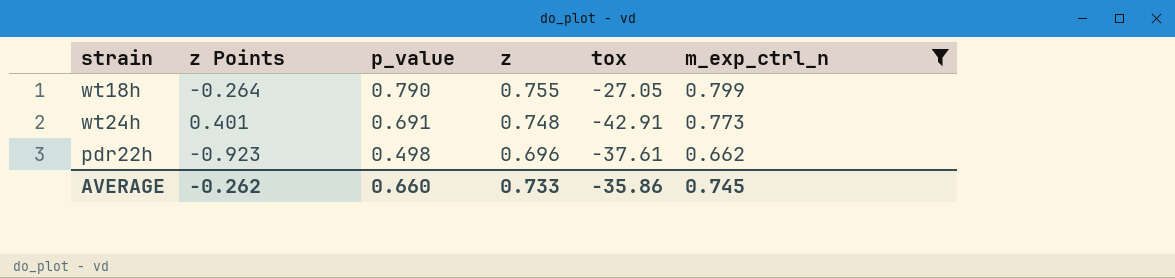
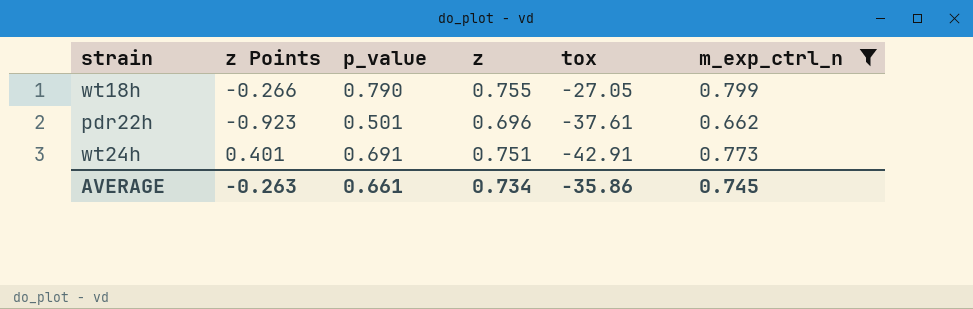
row order: p_value descending -> tox descending
wt18h | z Points: -0.264 -> -0.266
pdr22h | p_value: 0.498 -> 0.501
wt24h | z: 0.748 -> 0.751
AVERAGE | z Points: -0.262 -> -0.263
AVERAGE | p_value: 0.660 -> 0.661
AVERAGE | z: 0.733 -> 0.734

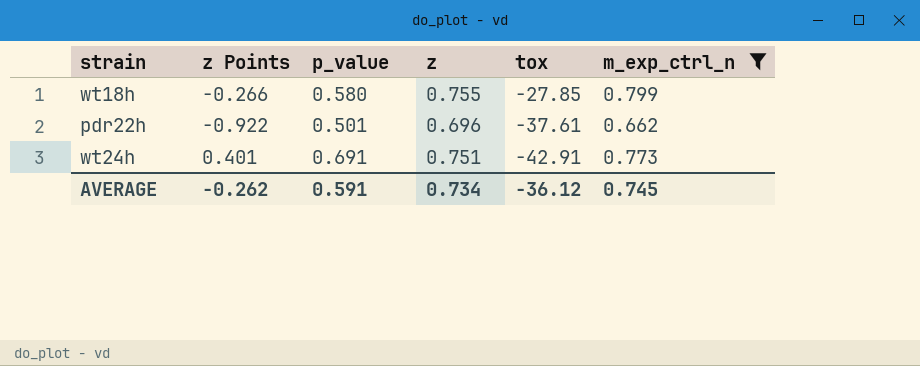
wt18h | p_value: 0.790 -> 0.580
wt18h | tox: -27.05 -> -27.85
pdr22h | z Points: -0.923 -> -0.922
AVERAGE | z Points: -0.263 -> -0.262
AVERAGE | p_value: 0.661 -> 0.591
AVERAGE | tox: -35.86 -> -36.12

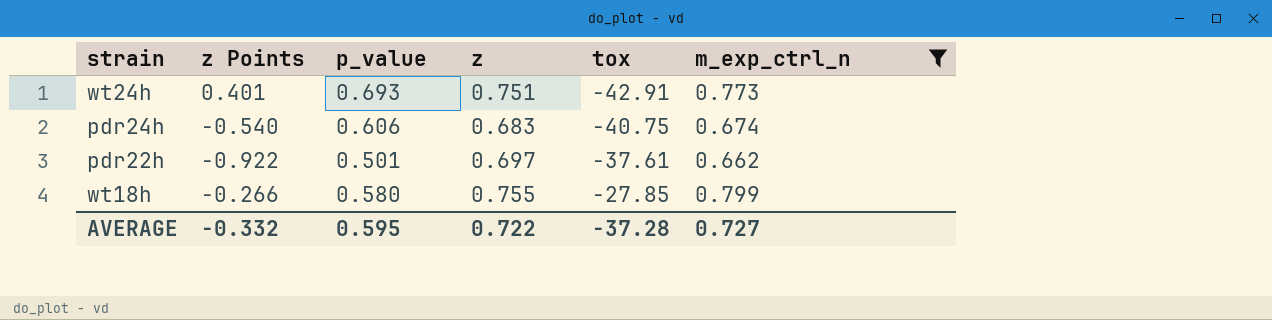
row order: tox descending -> tox ascending
wt24h | p_value: 0.691 -> 0.693
row pdr24h: none -> -0.540 | 0.606 | 0.683 | -40.75 | 0.674
pdr22h | z: 0.696 -> 0.697
AVERAGE | z Points: -0.262 -> -0.332
AVERAGE | p_value: 0.591 -> 0.595
AVERAGE | z: 0.734 -> 0.722
AVERAGE | tox: -36.12 -> -37.28
AVERAGE | m_exp_ctrl_n: 0.745 -> 0.727

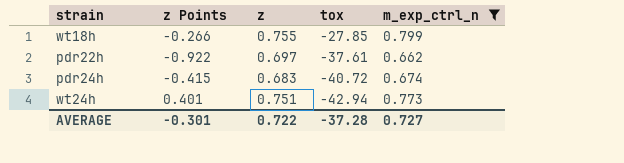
row order: tox ascending -> tox descending
column p_value | position: 3 -> none
pdr24h | z Points: -0.540 -> -0.415
pdr24h | tox: -40.75 -> -40.72
wt24h | tox: -42.91 -> -42.94
AVERAGE | z Points: -0.332 -> -0.301

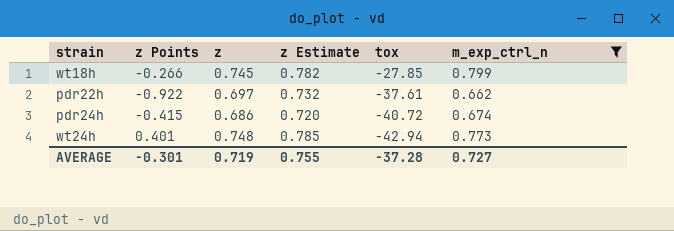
column z Estimate | formula: none -> [z] * 1.05
wt18h | z: 0.755 -> 0.745
pdr24h | z: 0.683 -> 0.686
wt24h | z: 0.751 -> 0.748
AVERAGE | z: 0.722 -> 0.719

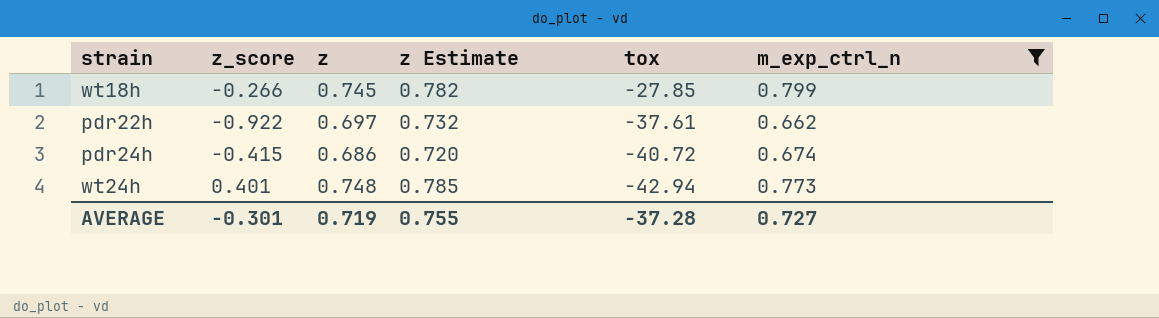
column name: z Points -> z_score

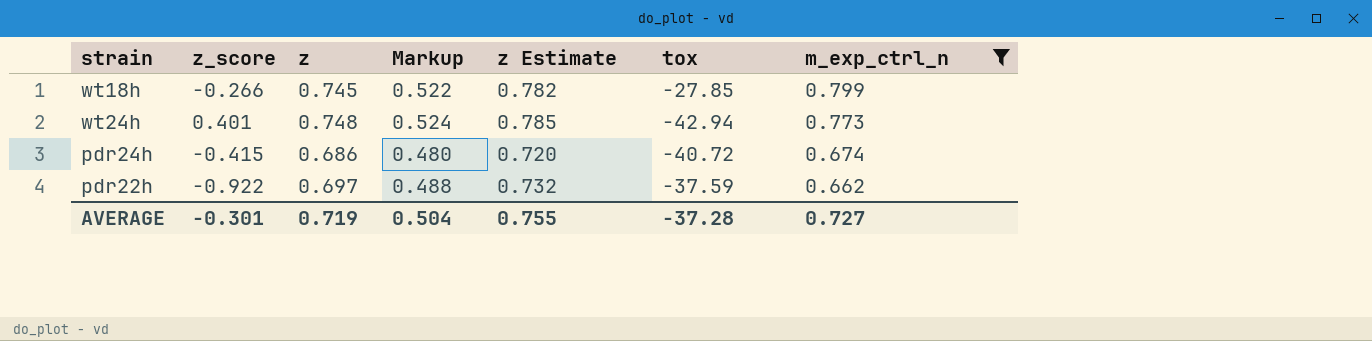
row order: tox descending -> m_exp_ctrl_n descending
column Markup | formula: none -> [z] * 0.7
pdr22h | tox: -37.61 -> -37.59

